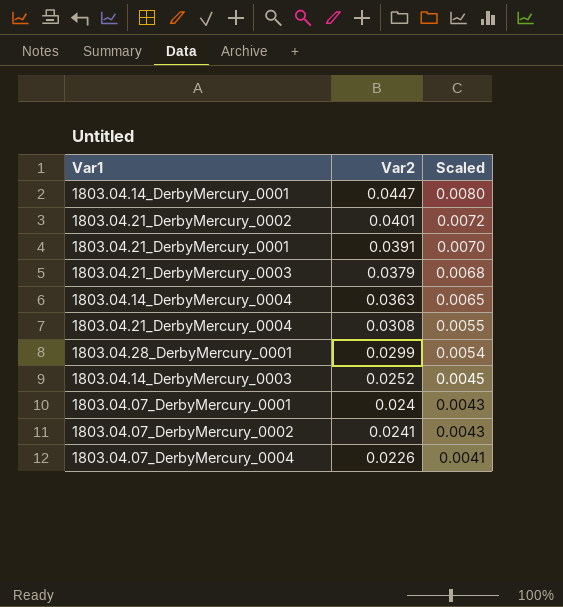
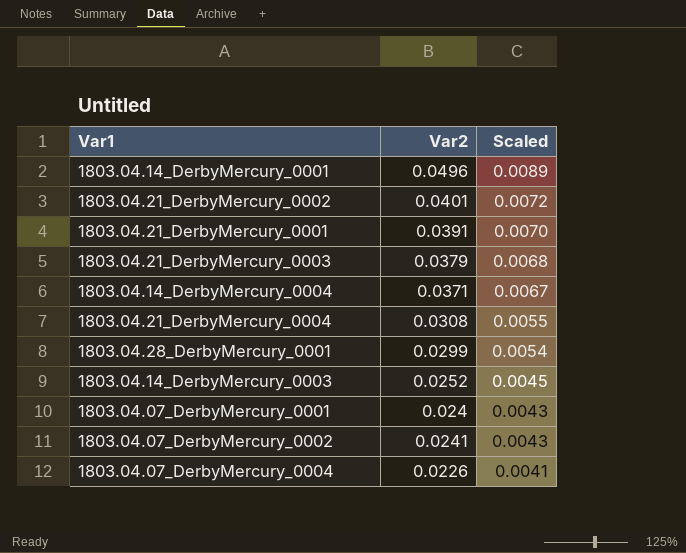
1803.04.14_DerbyMercury_0001 | Var2: 0.0447 -> 0.0496
1803.04.14_DerbyMercury_0001 | Scaled: 0.0080 -> 0.0089
1803.04.14_DerbyMercury_0004 | Var2: 0.0363 -> 0.0371
1803.04.14_DerbyMercury_0004 | Scaled: 0.0065 -> 0.0067

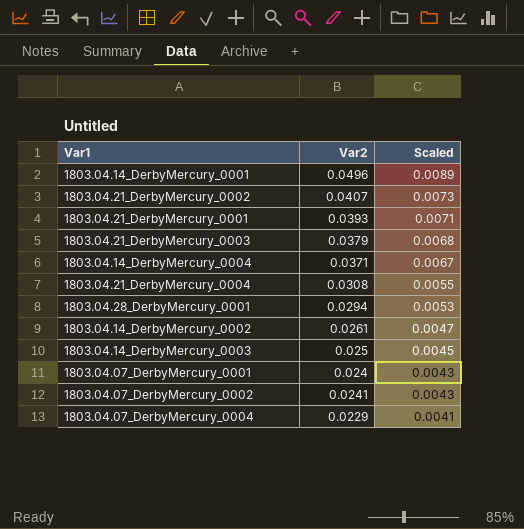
1803.04.21_DerbyMercury_0002 | Var2: 0.0401 -> 0.0407
1803.04.21_DerbyMercury_0002 | Scaled: 0.0072 -> 0.0073
1803.04.21_DerbyMercury_0001 | Var2: 0.0391 -> 0.0393
1803.04.21_DerbyMercury_0001 | Scaled: 0.0070 -> 0.0071
1803.04.28_DerbyMercury_0001 | Var2: 0.0299 -> 0.0294
1803.04.28_DerbyMercury_0001 | Scaled: 0.0054 -> 0.0053
row 1803.04.14_DerbyMercury_0002: none -> 0.0261 | 0.0047
1803.04.14_DerbyMercury_0003 | Var2: 0.0252 -> 0.025
1803.04.07_DerbyMercury_0004 | Var2: 0.0226 -> 0.0229

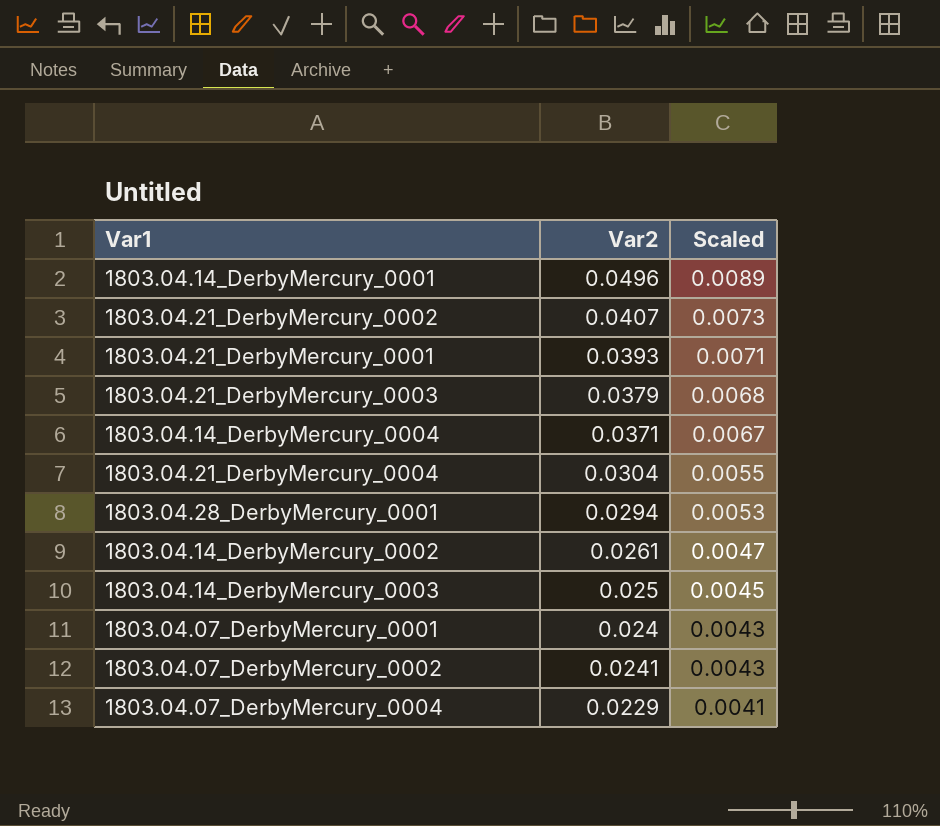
1803.04.21_DerbyMercury_0004 | Var2: 0.0308 -> 0.0304

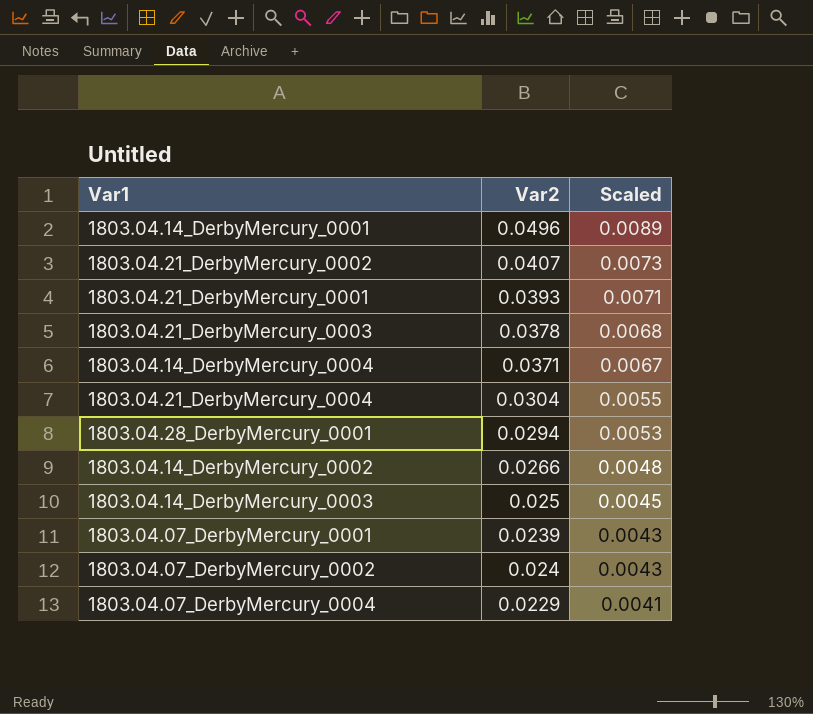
1803.04.21_DerbyMercury_0003 | Var2: 0.0379 -> 0.0378
1803.04.14_DerbyMercury_0002 | Var2: 0.0261 -> 0.0266
1803.04.14_DerbyMercury_0002 | Scaled: 0.0047 -> 0.0048
1803.04.07_DerbyMercury_0001 | Var2: 0.024 -> 0.0239
1803.04.07_DerbyMercury_0002 | Var2: 0.0241 -> 0.024

